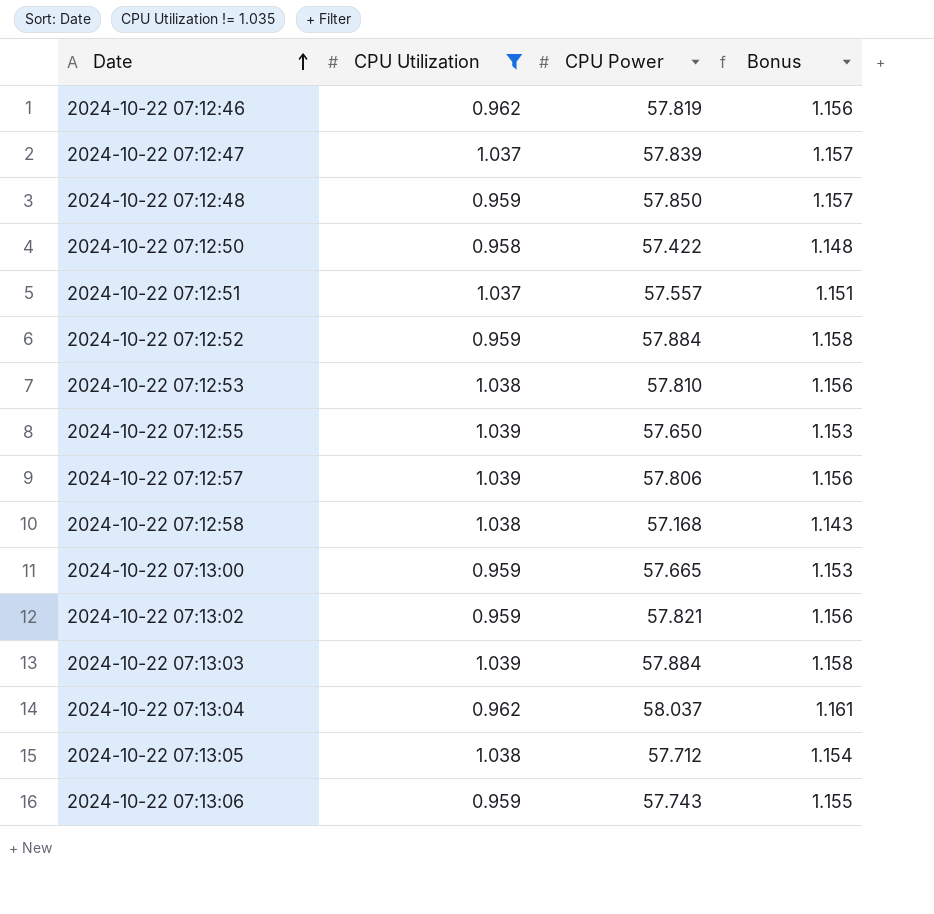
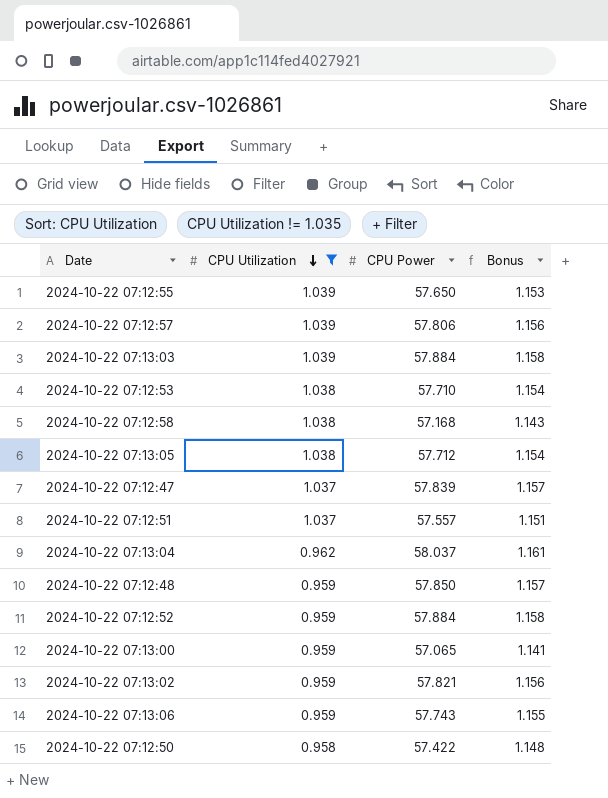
row order: Date ascending -> CPU Utilization descending
row 2024-10-22 07:12:46: 0.962 | 57.819 | 1.156 -> none
2024-10-22 07:12:53 | CPU Power: 57.810 -> 57.710
2024-10-22 07:12:53 | Bonus: 1.156 -> 1.154
2024-10-22 07:13:00 | CPU Power: 57.665 -> 57.065
2024-10-22 07:13:00 | Bonus: 1.153 -> 1.141

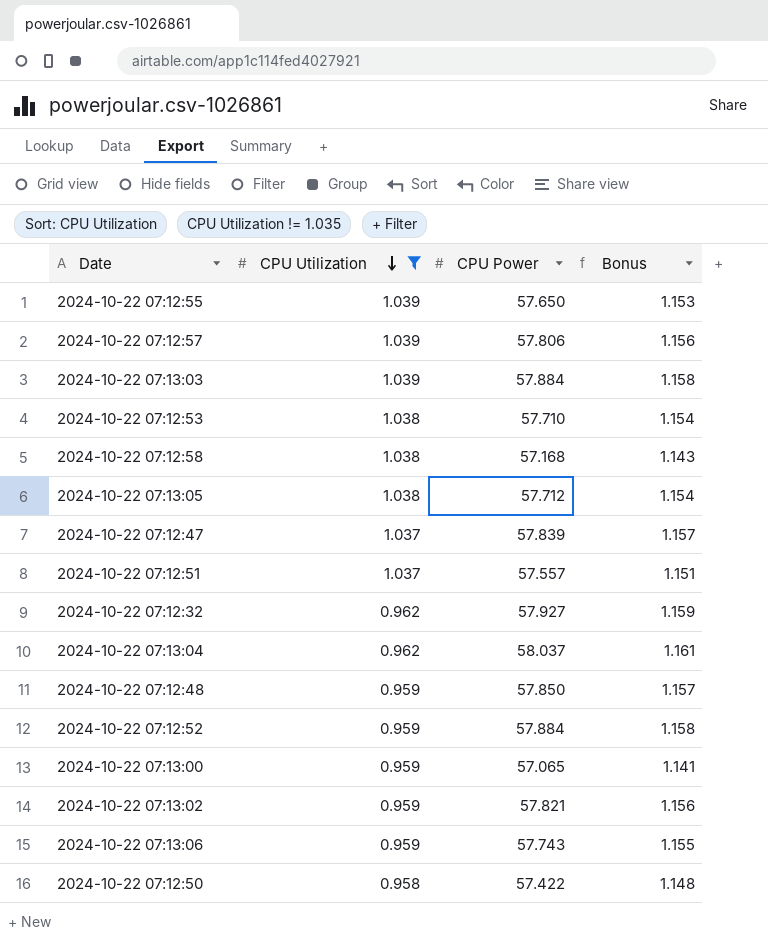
row 2024-10-22 07:12:32: none -> 0.962 | 57.927 | 1.159

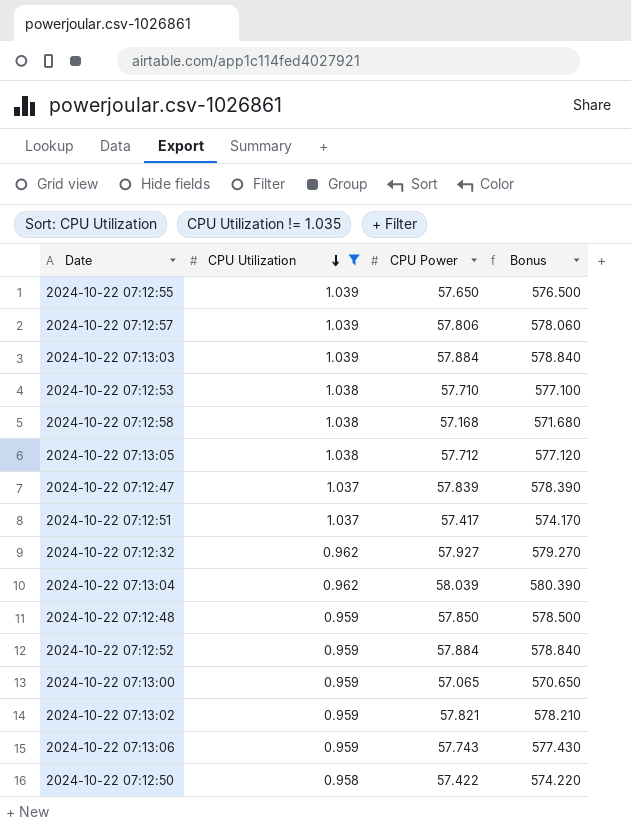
column Bonus | formula: [CPU Power] * 0.02 -> [CPU Power] * 10
2024-10-22 07:12:51 | CPU Power: 57.557 -> 57.417
2024-10-22 07:13:04 | CPU Power: 58.037 -> 58.039

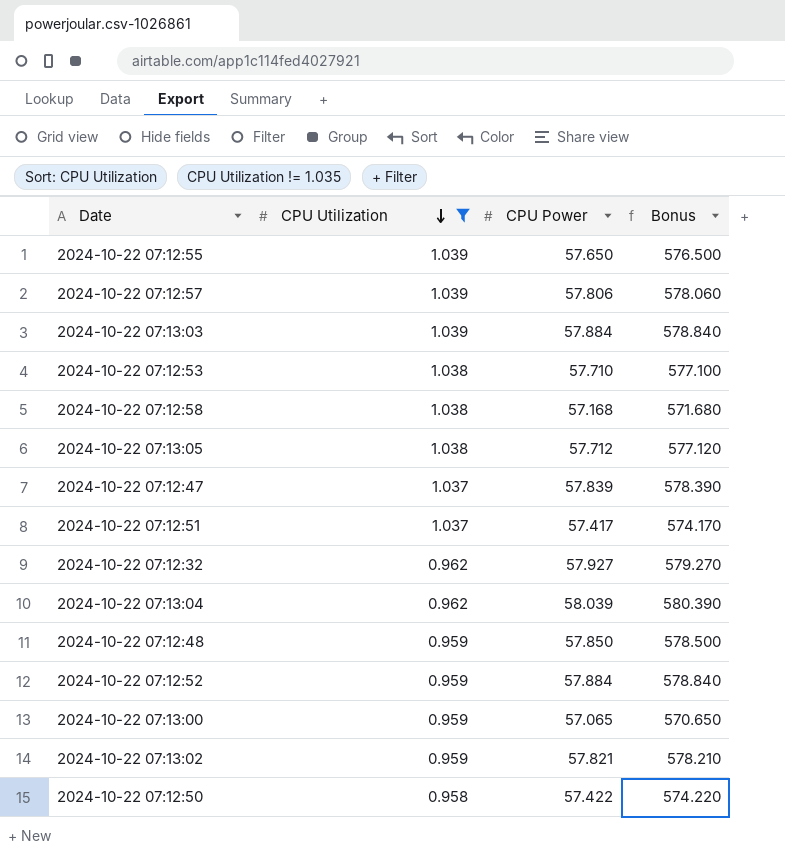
row 2024-10-22 07:13:06: 0.959 | 57.743 | 577.430 -> none

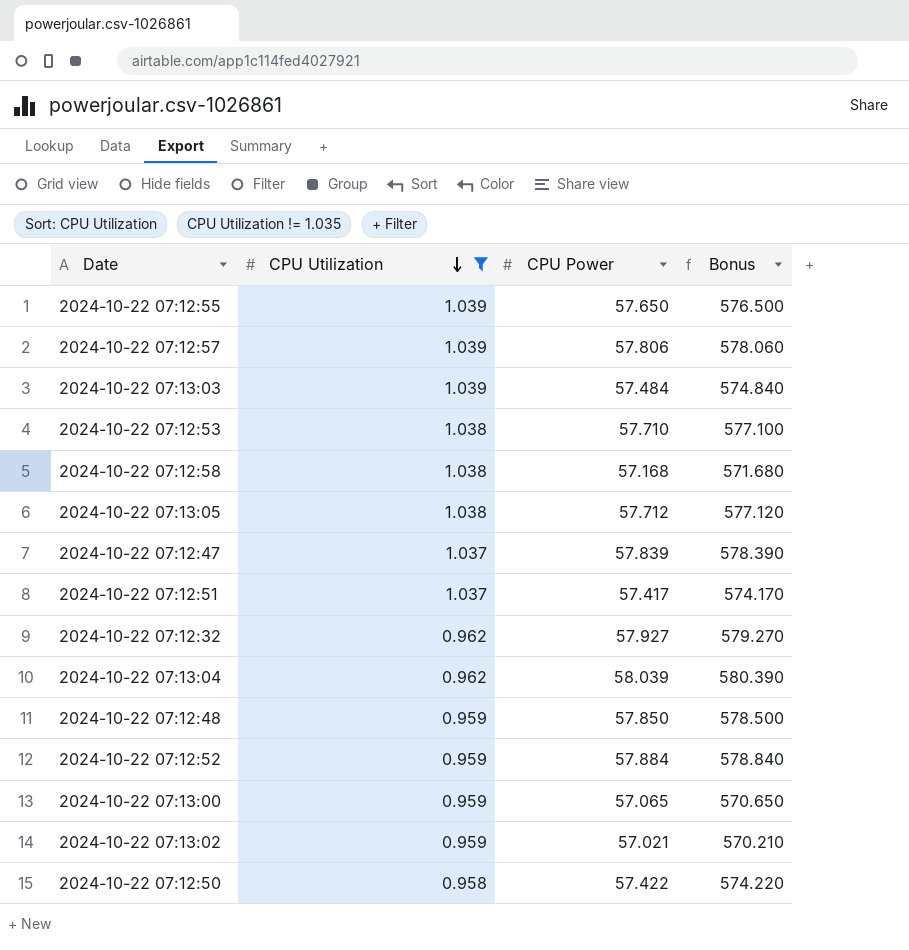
2024-10-22 07:13:03 | CPU Power: 57.884 -> 57.484
2024-10-22 07:13:03 | Bonus: 578.840 -> 574.840
2024-10-22 07:13:02 | CPU Power: 57.821 -> 57.021
2024-10-22 07:13:02 | Bonus: 578.210 -> 570.210

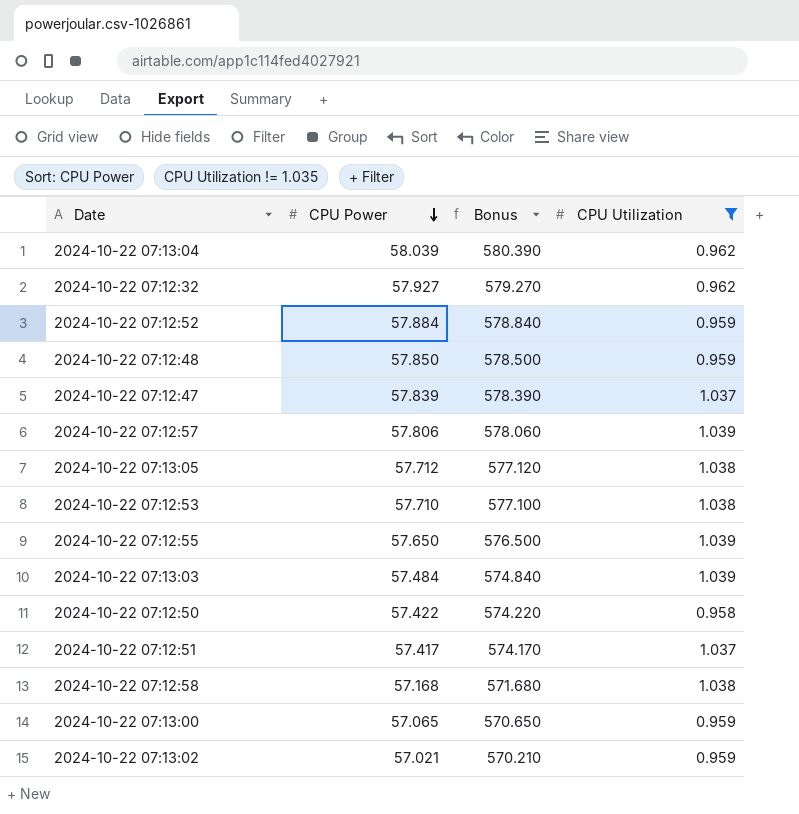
row order: CPU Utilization descending -> CPU Power descending
column CPU Utilization | position: 2 -> 4

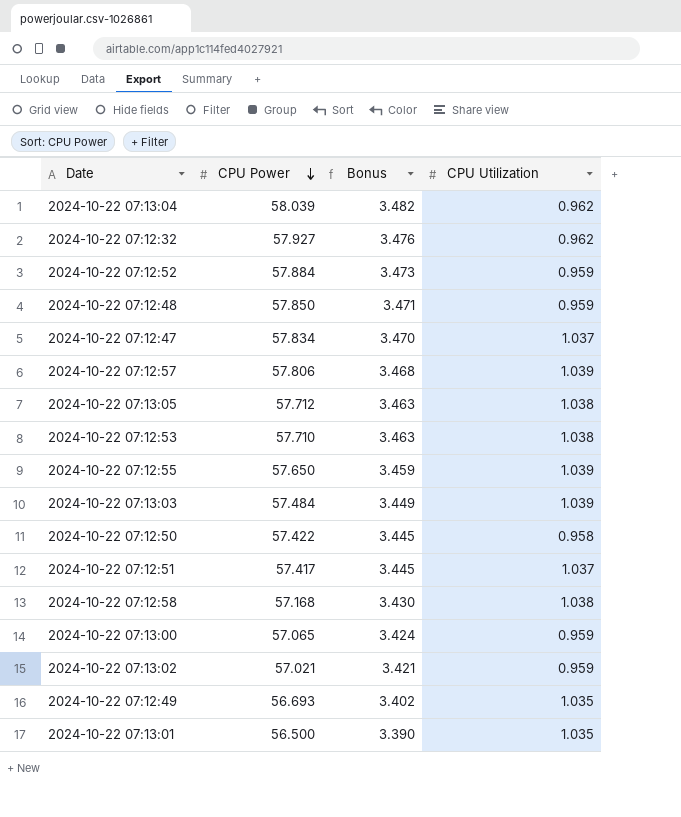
filter: CPU Utilization != 1.035 -> none
column Bonus | formula: [CPU Power] * 10 -> [CPU Power] * 0.06
2024-10-22 07:12:47 | CPU Power: 57.839 -> 57.834

